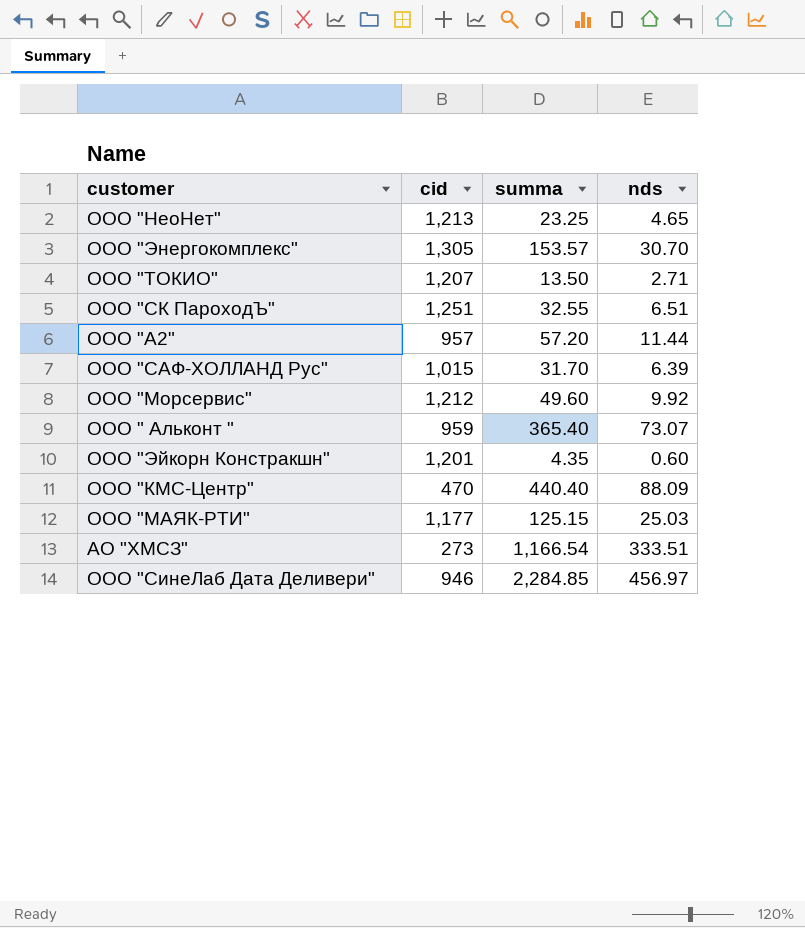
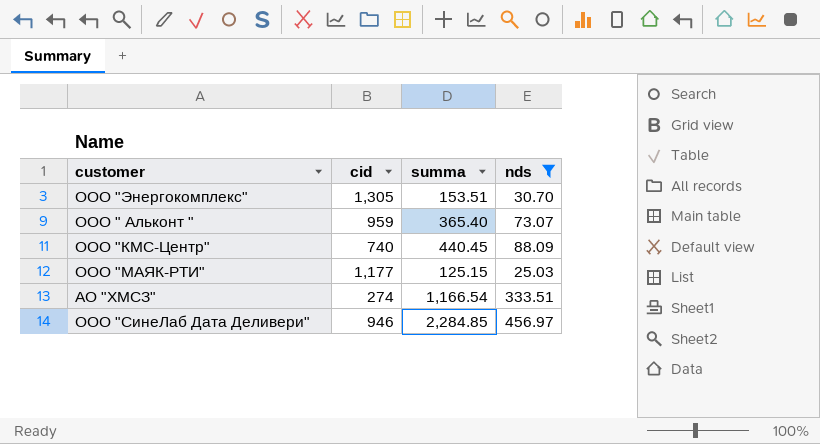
filter: none -> nds >= 25.03
ООО "Энергокомплекс" | summa: 153.57 -> 153.51
ООО "КМС-Центр" | cid: 470 -> 740
ООО "КМС-Центр" | summa: 440.40 -> 440.45
АО "ХМСЗ" | cid: 273 -> 274

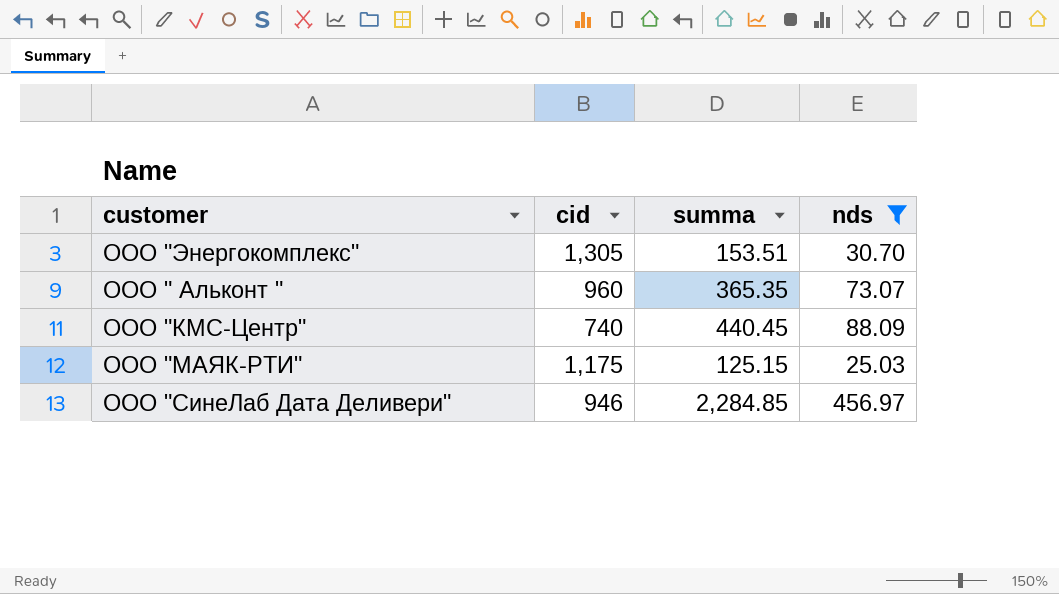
row АО "ХМСЗ": 274 | 1,166.54 | 333.51 -> none
ООО " Альконт " | cid: 959 -> 960
ООО " Альконт " | summa: 365.40 -> 365.35
ООО "МАЯК-РТИ" | cid: 1,177 -> 1,175

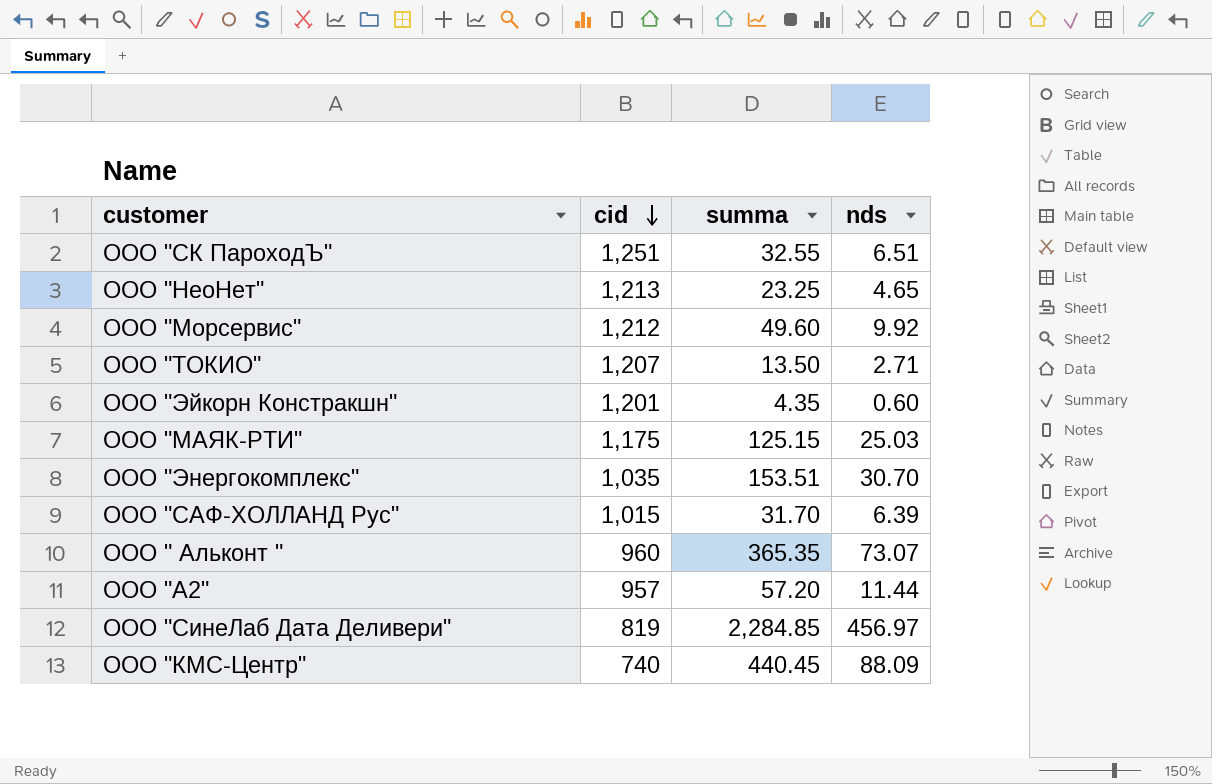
filter: nds >= 25.03 -> none
row order: none -> cid descending
ООО "Энергокомплекс" | cid: 1,305 -> 1,035
ООО "СинеЛаб Дата Деливери" | cid: 946 -> 819

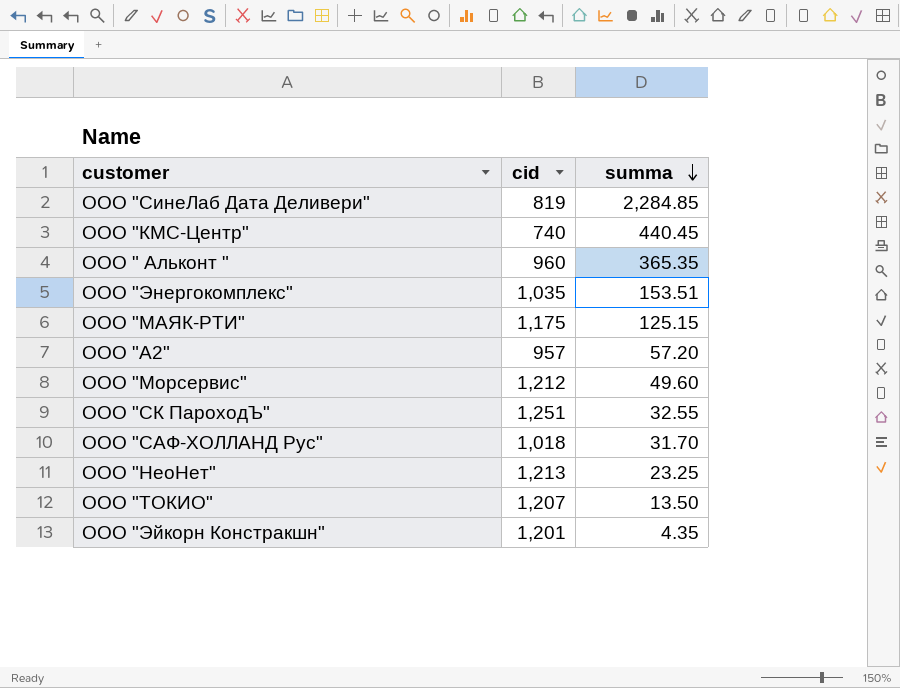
row order: cid descending -> summa descending
column nds | position: 4 -> none
ООО "САФ-ХОЛЛАНД Рус" | cid: 1,015 -> 1,018

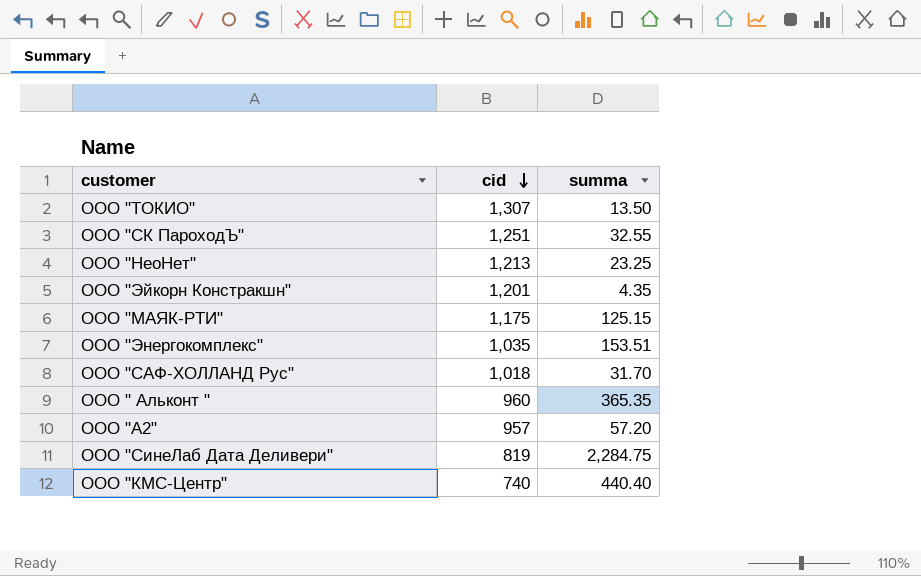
row order: summa descending -> cid descending
row ООО "Морсервис": 1,212 | 49.60 -> none
ООО "ТОКИО" | cid: 1,207 -> 1,307
ООО "СинеЛаб Дата Деливери" | summa: 2,284.85 -> 2,284.75
ООО "КМС-Центр" | summa: 440.45 -> 440.40

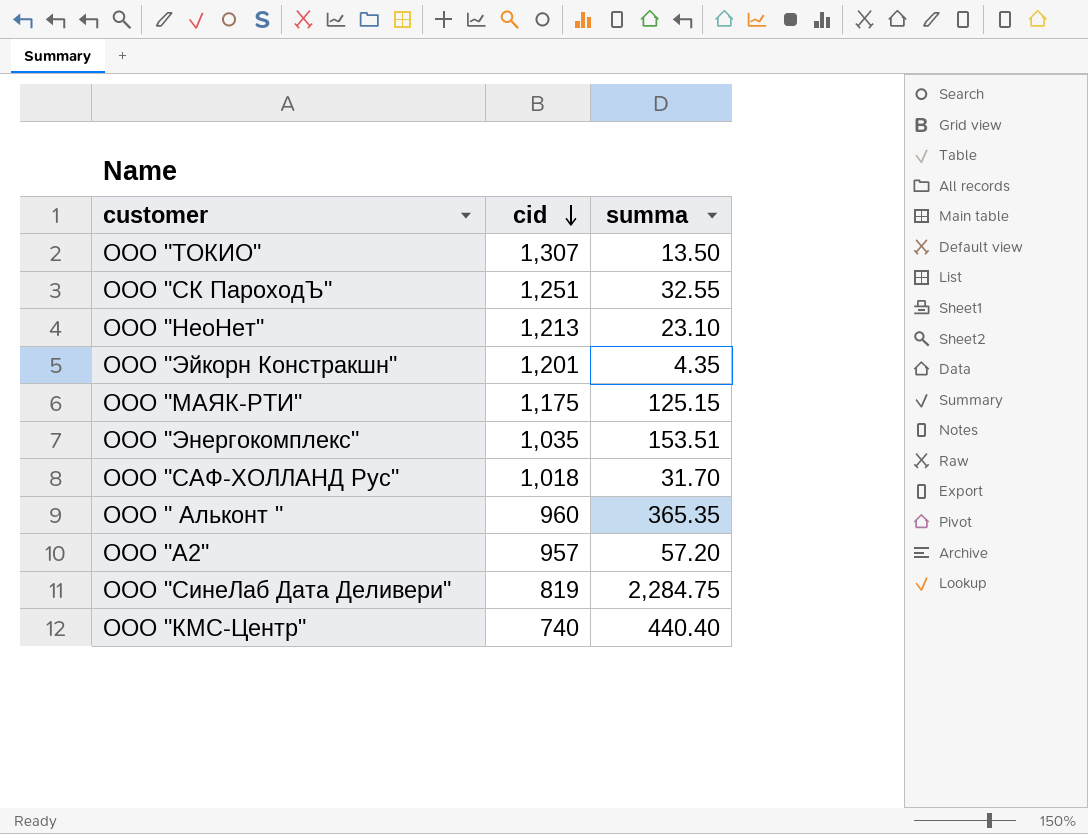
ООО "НеоНет" | summa: 23.25 -> 23.10

